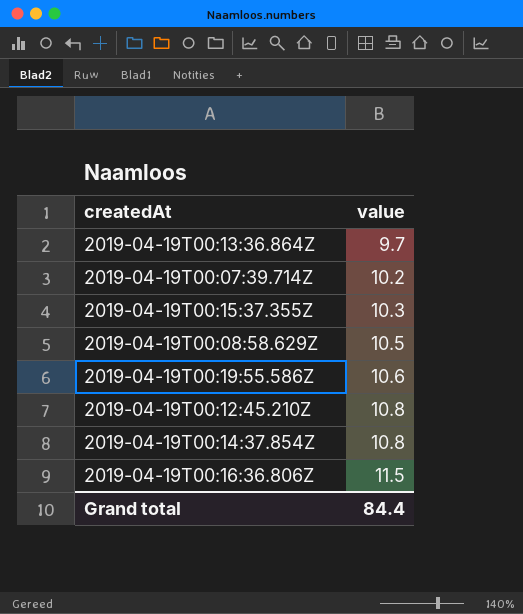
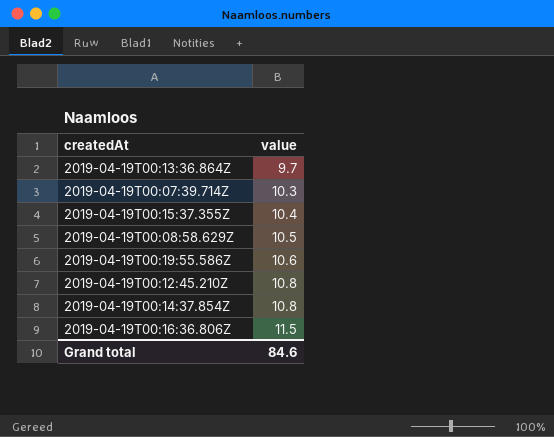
2019-04-19T00:07:39.714Z | value: 10.2 -> 10.3
2019-04-19T00:15:37.355Z | value: 10.3 -> 10.4
Grand total | value: 84.4 -> 84.6

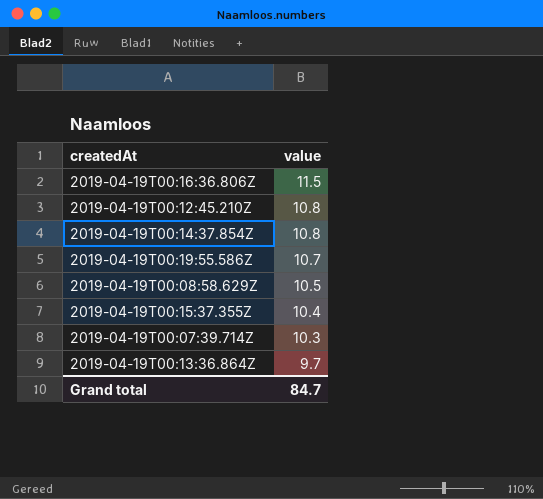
row order: value ascending -> value descending
2019-04-19T00:19:55.586Z | value: 10.6 -> 10.7
Grand total | value: 84.6 -> 84.7

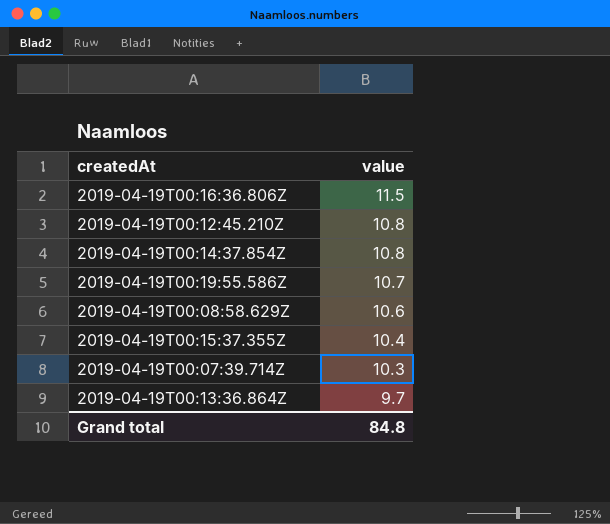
2019-04-19T00:08:58.629Z | value: 10.5 -> 10.6
Grand total | value: 84.7 -> 84.8

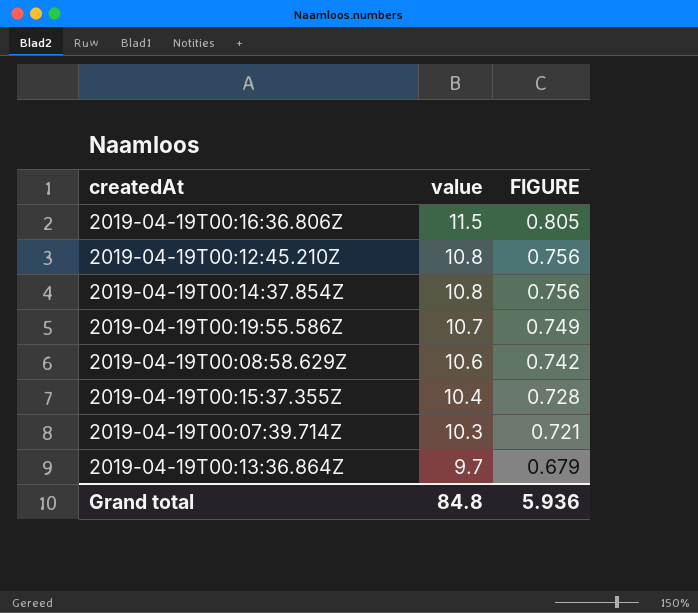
column FIGURE | formula: none -> [value] * 0.07

